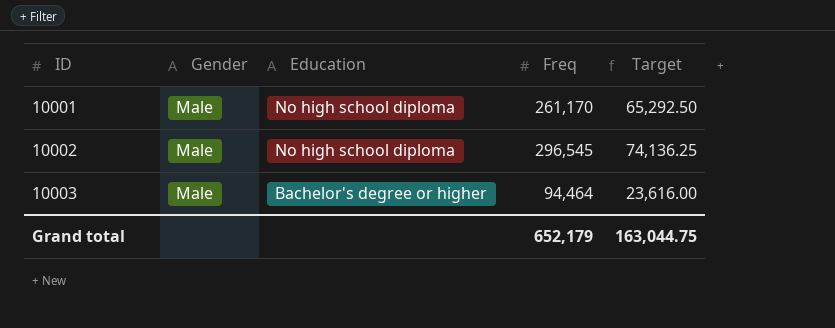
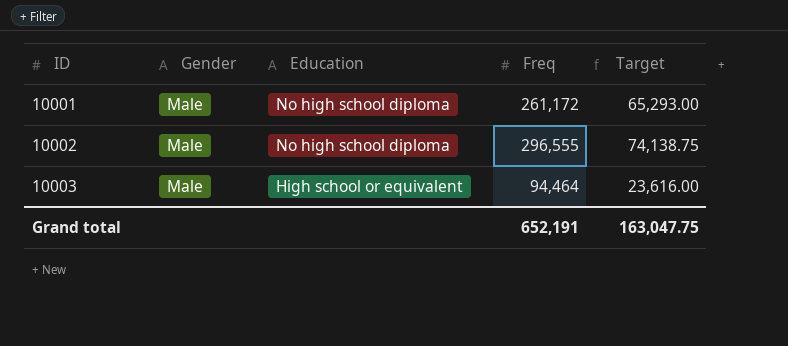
10001 | Freq: 261,170 -> 261,172
10001 | Target: 65,292.50 -> 65,293.00
10002 | Freq: 296,545 -> 296,555
10002 | Target: 74,136.25 -> 74,138.75
10003 | Education: Bachelor's degree or higher -> High school or equivalent
Grand total | Freq: 652,179 -> 652,191
Grand total | Target: 163,044.75 -> 163,047.75

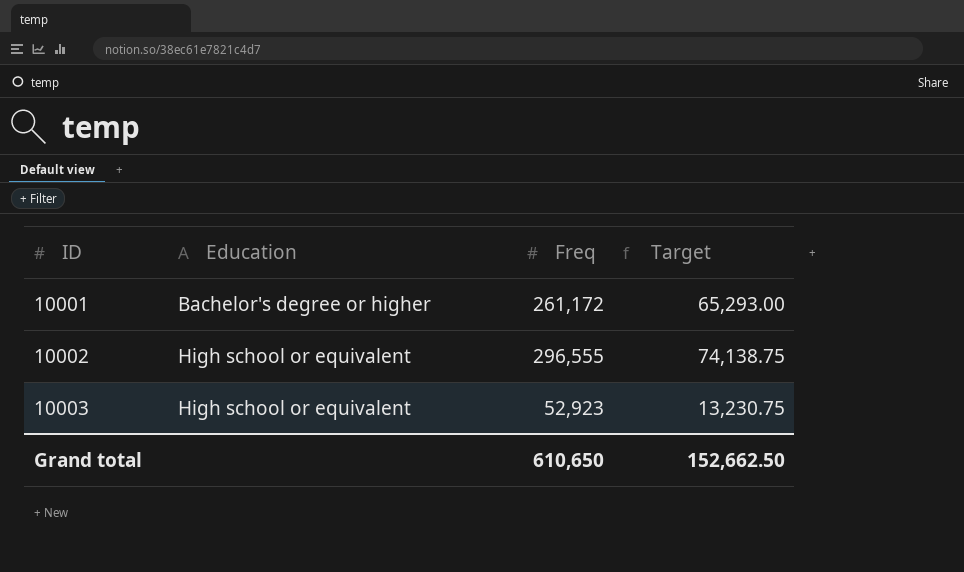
column Gender | position: 2 -> none
10001 | Education: No high school diploma -> Bachelor's degree or higher
10002 | Education: No high school diploma -> High school or equivalent
10003 | Freq: 94,464 -> 52,923
10003 | Target: 23,616.00 -> 13,230.75
Grand total | Freq: 652,191 -> 610,650
Grand total | Target: 163,047.75 -> 152,662.50

